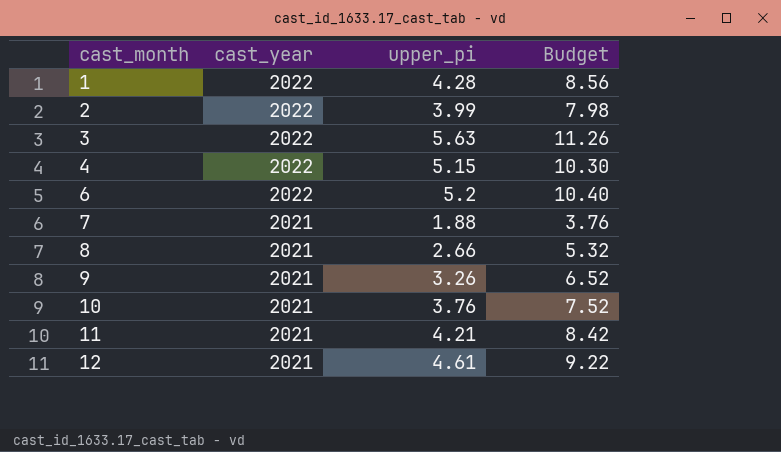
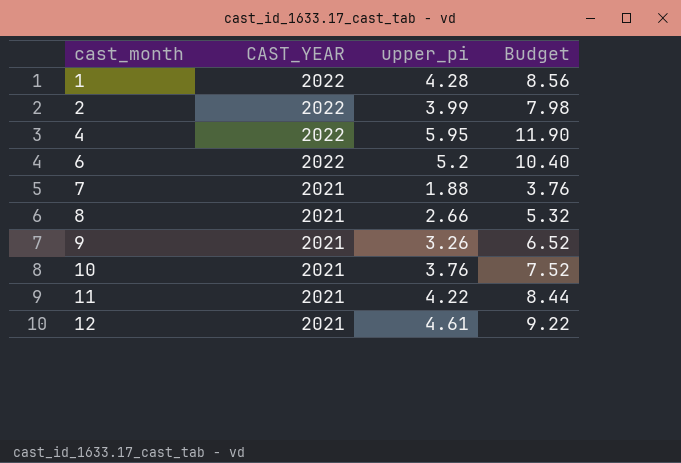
column name: cast_year -> CAST_YEAR
row 3: 2022 | 5.63 | 11.26 -> none
4 | upper_pi: 5.15 -> 5.95
4 | Budget: 10.30 -> 11.90
11 | upper_pi: 4.21 -> 4.22
11 | Budget: 8.42 -> 8.44

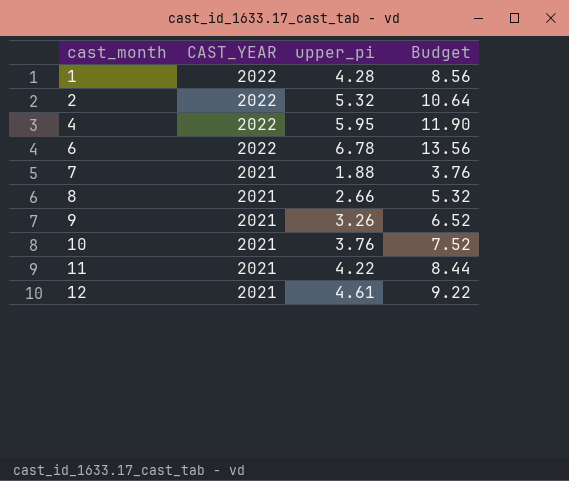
2 | upper_pi: 3.99 -> 5.32
2 | Budget: 7.98 -> 10.64
6 | upper_pi: 5.2 -> 6.78
6 | Budget: 10.40 -> 13.56

